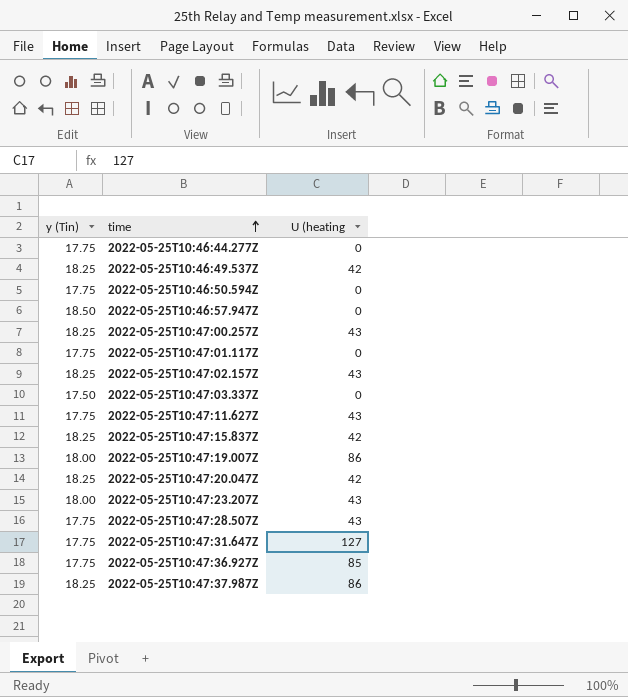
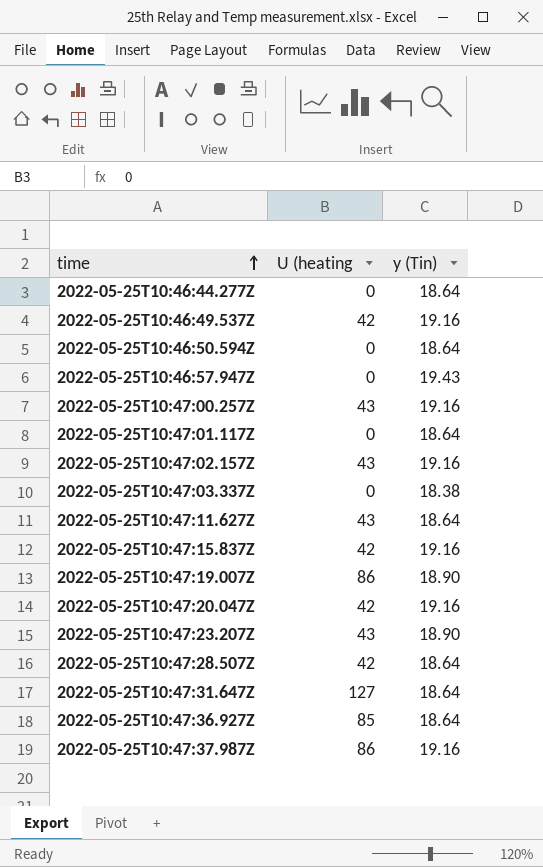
column y (Tin) | position: 1 -> 3
2022-05-25T10:46:44.277Z | y (Tin): 17.75 -> 18.64
2022-05-25T10:46:49.537Z | y (Tin): 18.25 -> 19.16
2022-05-25T10:46:50.594Z | y (Tin): 17.75 -> 18.64
2022-05-25T10:46:57.947Z | y (Tin): 18.50 -> 19.43
2022-05-25T10:47:00.257Z | y (Tin): 18.25 -> 19.16
2022-05-25T10:47:01.117Z | y (Tin): 17.75 -> 18.64
2022-05-25T10:47:02.157Z | y (Tin): 18.25 -> 19.16
2022-05-25T10:47:03.337Z | y (Tin): 17.50 -> 18.38
2022-05-25T10:47:11.627Z | y (Tin): 17.75 -> 18.64
2022-05-25T10:47:15.837Z | y (Tin): 18.25 -> 19.16
2022-05-25T10:47:19.007Z | y (Tin): 18.00 -> 18.90
2022-05-25T10:47:20.047Z | y (Tin): 18.25 -> 19.16
2022-05-25T10:47:23.207Z | y (Tin): 18.00 -> 18.90
2022-05-25T10:47:28.507Z | U (heating: 43 -> 42
2022-05-25T10:47:28.507Z | y (Tin): 17.75 -> 18.64
2022-05-25T10:47:31.647Z | y (Tin): 17.75 -> 18.64
2022-05-25T10:47:36.927Z | y (Tin): 17.75 -> 18.64
2022-05-25T10:47:37.987Z | y (Tin): 18.25 -> 19.16

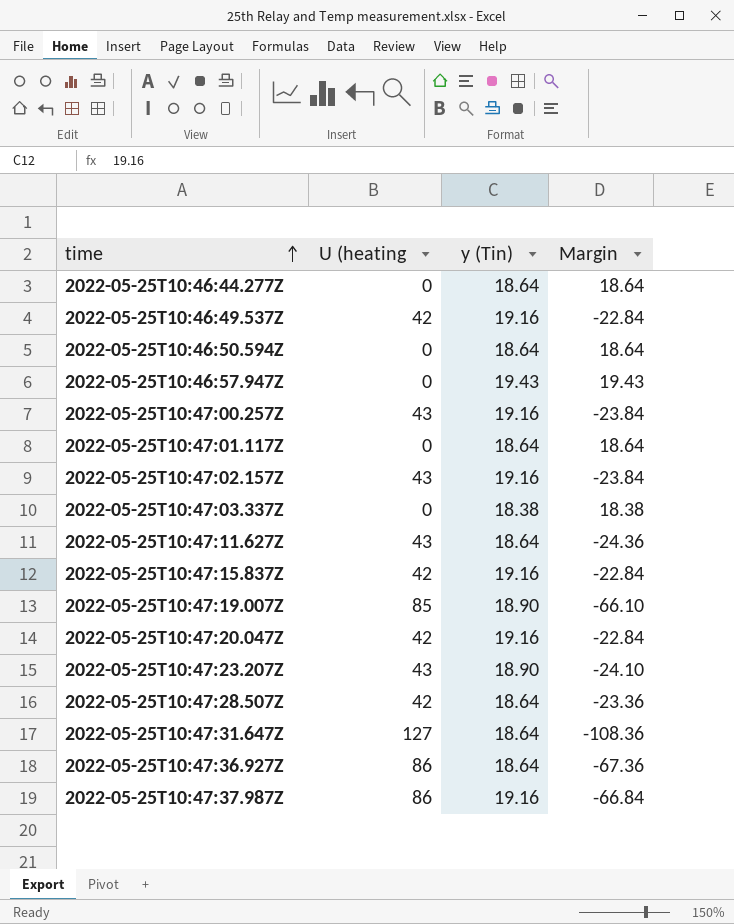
column Margin | formula: none -> [y (Tin)] - [U (heating]
2022-05-25T10:47:19.007Z | U (heating: 86 -> 85
2022-05-25T10:47:36.927Z | U (heating: 85 -> 86

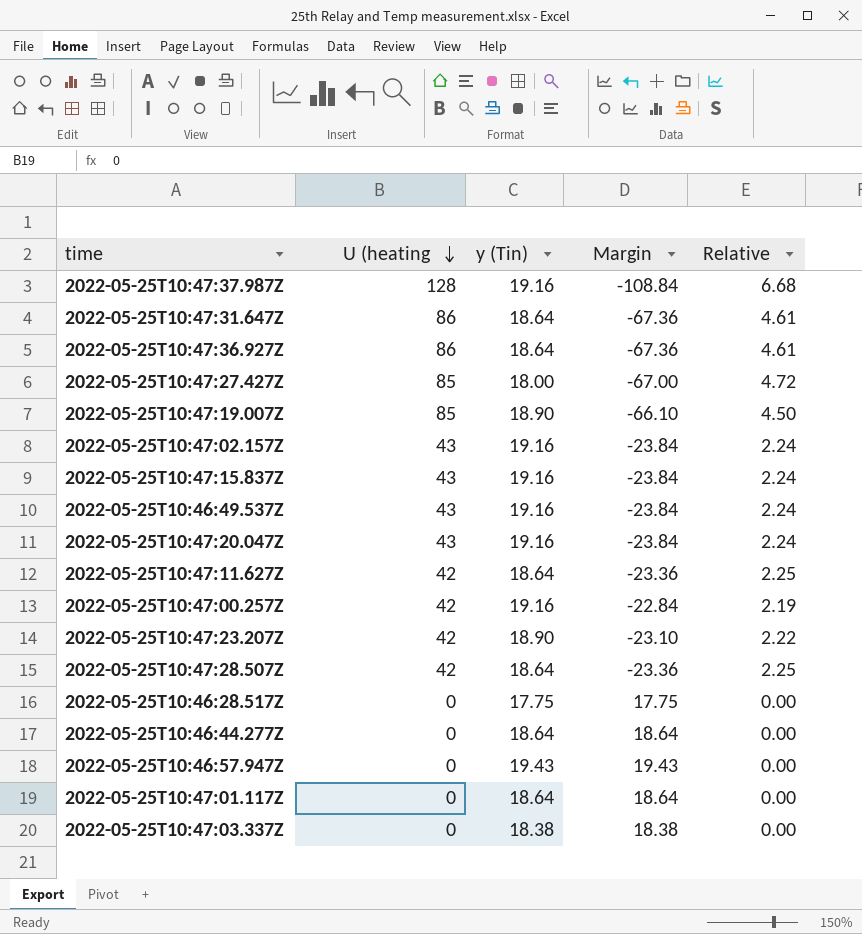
row order: time ascending -> U (heating descending
column Relative | formula: none -> [U (heating] / [y (Tin)]
row 2022-05-25T10:46:50.594Z: 0 | 18.64 | 18.64 -> none
2022-05-25T10:47:37.987Z | U (heating: 86 -> 128
2022-05-25T10:47:37.987Z | Margin: -66.84 -> -108.84
2022-05-25T10:47:31.647Z | U (heating: 127 -> 86
2022-05-25T10:47:31.647Z | Margin: -108.36 -> -67.36
row 2022-05-25T10:47:27.427Z: none -> 85 | 18.00 | -67.00 | 4.72
2022-05-25T10:47:15.837Z | U (heating: 42 -> 43
2022-05-25T10:47:15.837Z | Margin: -22.84 -> -23.84
2022-05-25T10:46:49.537Z | U (heating: 42 -> 43
2022-05-25T10:46:49.537Z | Margin: -22.84 -> -23.84
2022-05-25T10:47:20.047Z | U (heating: 42 -> 43
2022-05-25T10:47:20.047Z | Margin: -22.84 -> -23.84
2022-05-25T10:47:11.627Z | U (heating: 43 -> 42
2022-05-25T10:47:11.627Z | Margin: -24.36 -> -23.36
2022-05-25T10:47:00.257Z | U (heating: 43 -> 42
2022-05-25T10:47:00.257Z | Margin: -23.84 -> -22.84
2022-05-25T10:47:23.207Z | U (heating: 43 -> 42
2022-05-25T10:47:23.207Z | Margin: -24.10 -> -23.10
row 2022-05-25T10:46:28.517Z: none -> 0 | 17.75 | 17.75 | 0.00

